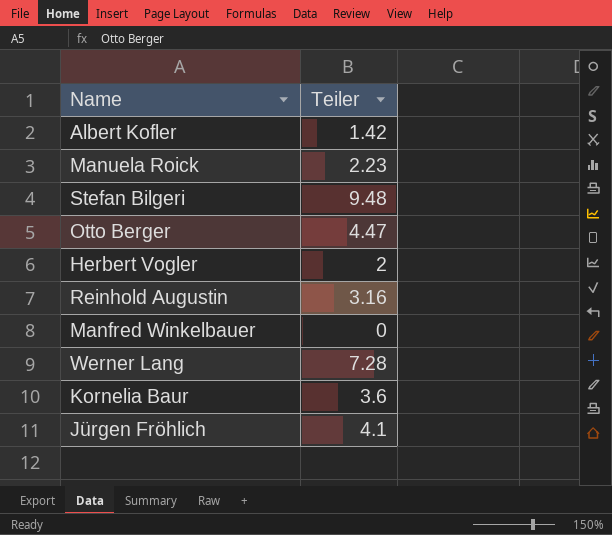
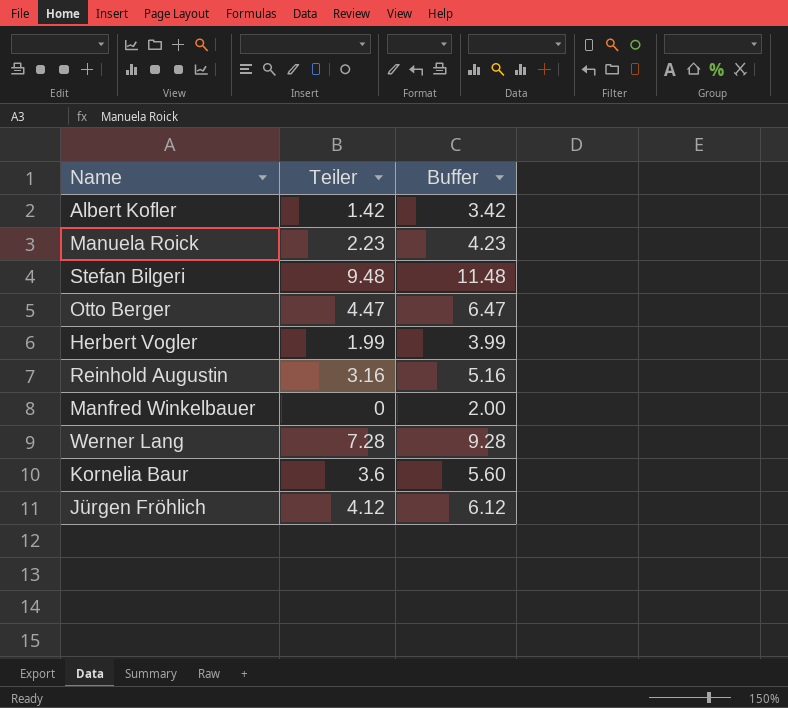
column Buffer | formula: none -> [Teiler] + 2
Herbert Vogler | Teiler: 2 -> 1.99
Jürgen Fröhlich | Teiler: 4.1 -> 4.12

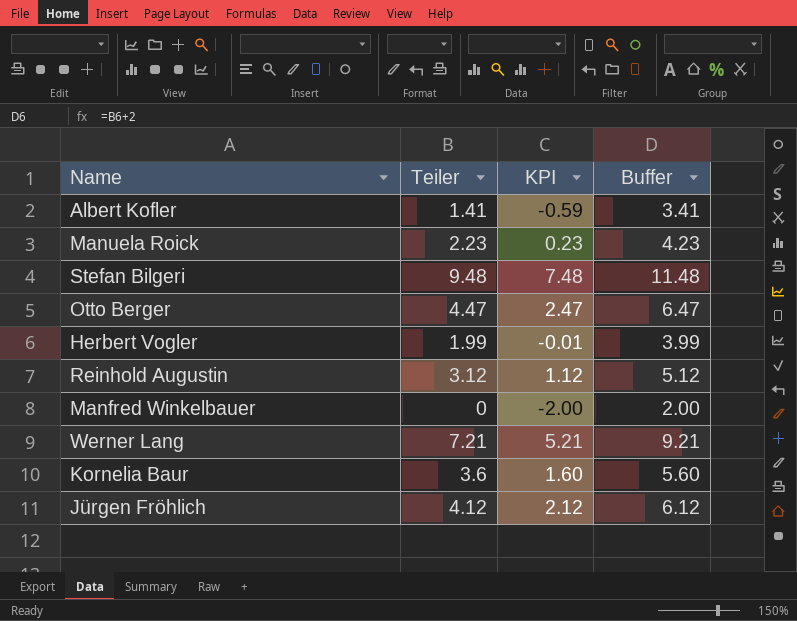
column KPI | formula: none -> [Teiler] - 2
Albert Kofler | Teiler: 1.42 -> 1.41
Albert Kofler | Buffer: 3.42 -> 3.41
Reinhold Augustin | Teiler: 3.16 -> 3.12
Reinhold Augustin | Buffer: 5.16 -> 5.12
Werner Lang | Teiler: 7.28 -> 7.21
Werner Lang | Buffer: 9.28 -> 9.21

